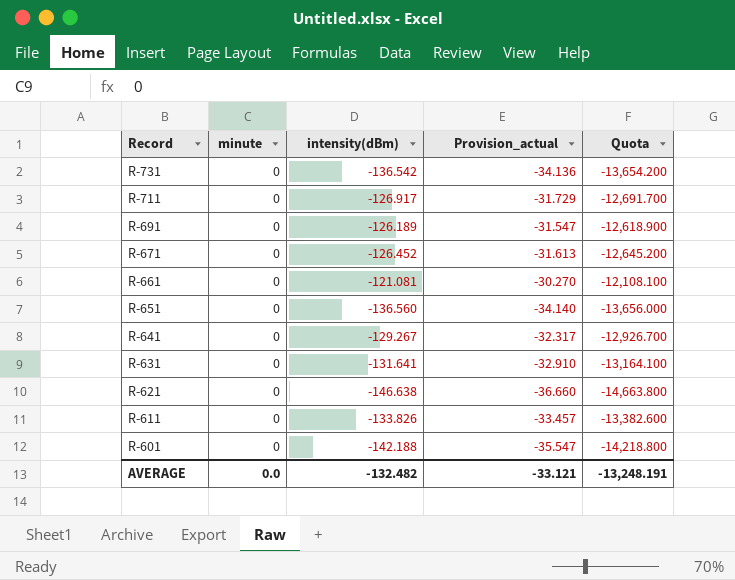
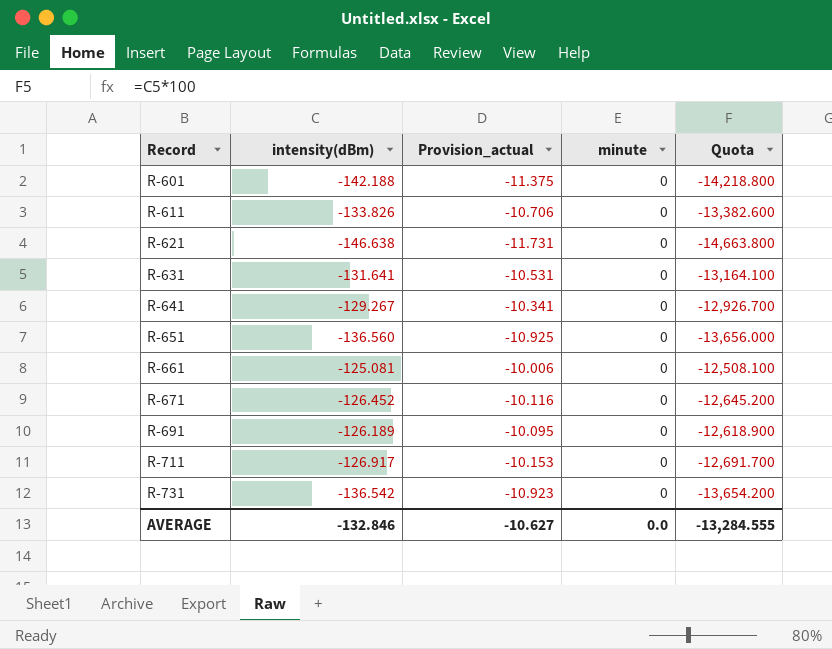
row order: Record descending -> Record ascending
column Provision_actual | formula: [intensity(dBm)] * 0.25 -> [intensity(dBm)] * 0.08
column minute | position: 2 -> 4
R-661 | intensity(dBm): -121.081 -> -125.081
R-661 | Quota: -12,108.100 -> -12,508.100
AVERAGE | intensity(dBm): -132.482 -> -132.846
AVERAGE | Provision_actual: -33.121 -> -10.627
AVERAGE | Quota: -13,248.191 -> -13,284.555

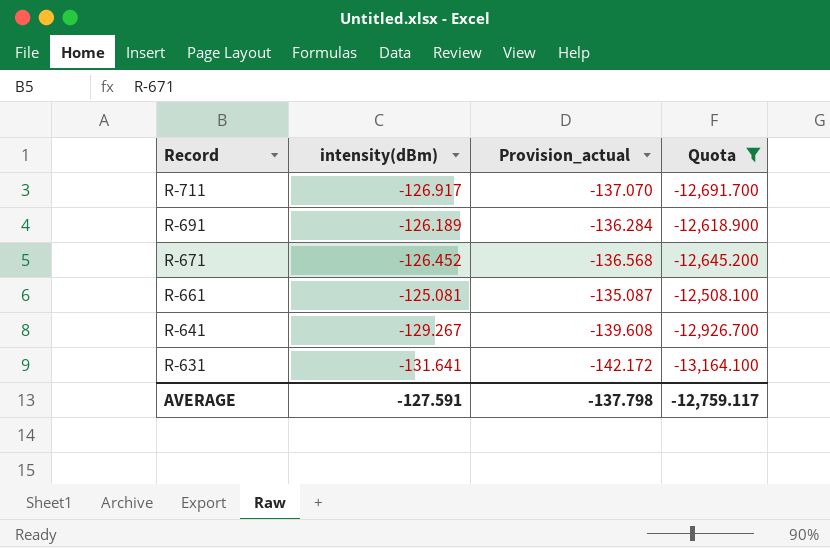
filter: none -> Quota >= -13,164.100
row order: Record ascending -> Record descending
column minute | position: 4 -> none
column Provision_actual | formula: [intensity(dBm)] * 0.08 -> [intensity(dBm)] * 1.08
AVERAGE | intensity(dBm): -132.846 -> -127.591
AVERAGE | Provision_actual: -10.627 -> -137.798
AVERAGE | Quota: -13,284.555 -> -12,759.117

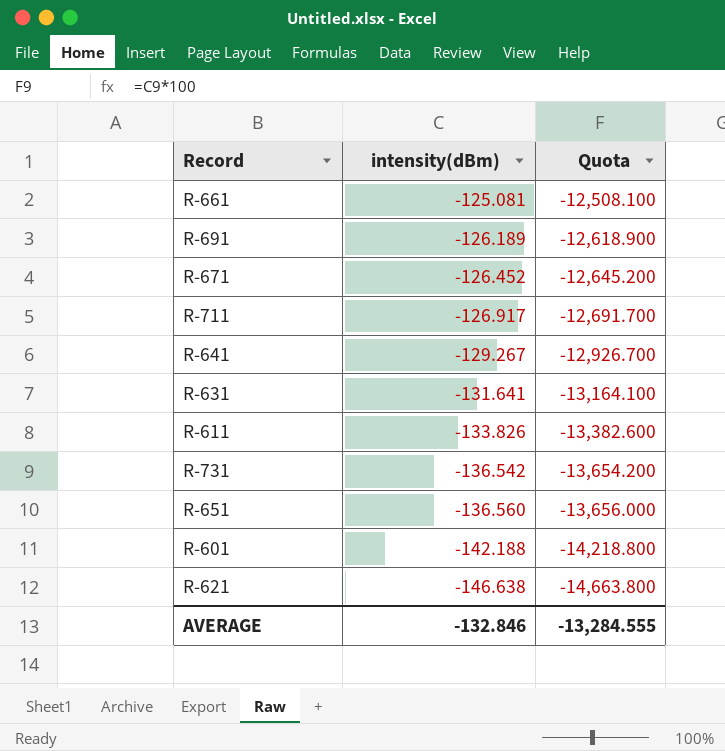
filter: Quota >= -13,164.100 -> none
row order: Record descending -> intensity(dBm) descending
column Provision_actual | formula: [intensity(dBm)] * 1.08 -> none
AVERAGE | intensity(dBm): -127.591 -> -132.846
AVERAGE | Quota: -12,759.117 -> -13,284.555

